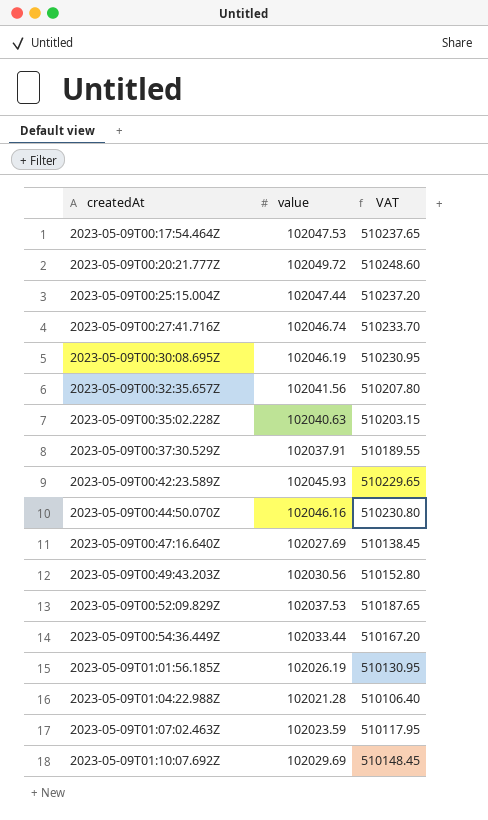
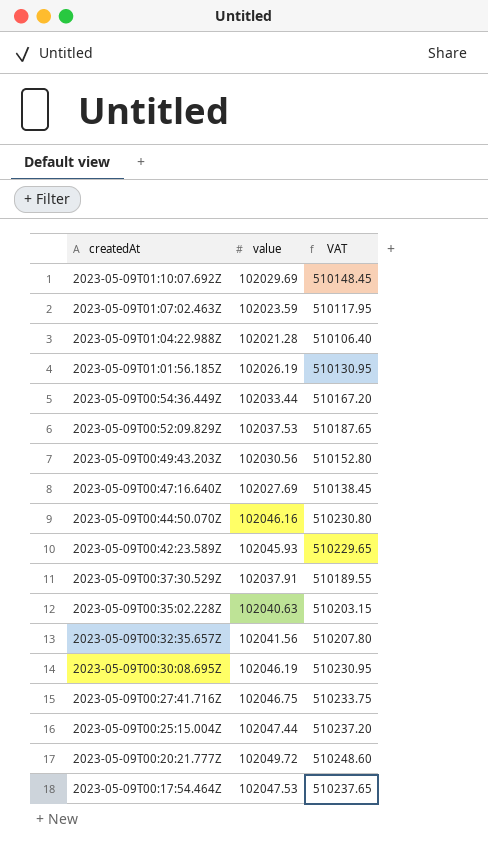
row order: createdAt ascending -> createdAt descending
2023-05-09T00:27:41.716Z | value: 102046.74 -> 102046.75
2023-05-09T00:27:41.716Z | VAT: 510233.70 -> 510233.75

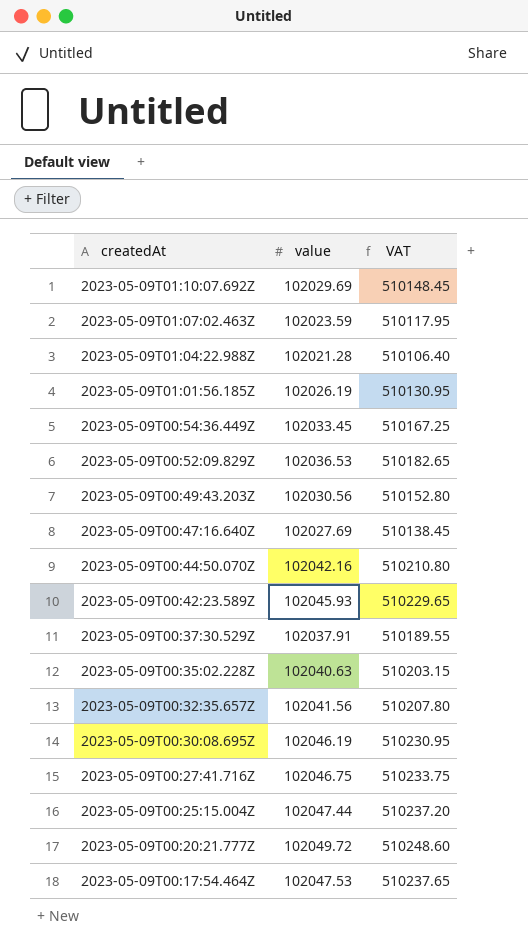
2023-05-09T00:54:36.449Z | value: 102033.44 -> 102033.45
2023-05-09T00:54:36.449Z | VAT: 510167.20 -> 510167.25
2023-05-09T00:52:09.829Z | value: 102037.53 -> 102036.53
2023-05-09T00:52:09.829Z | VAT: 510187.65 -> 510182.65
2023-05-09T00:44:50.070Z | value: 102046.16 -> 102042.16
2023-05-09T00:44:50.070Z | VAT: 510230.80 -> 510210.80

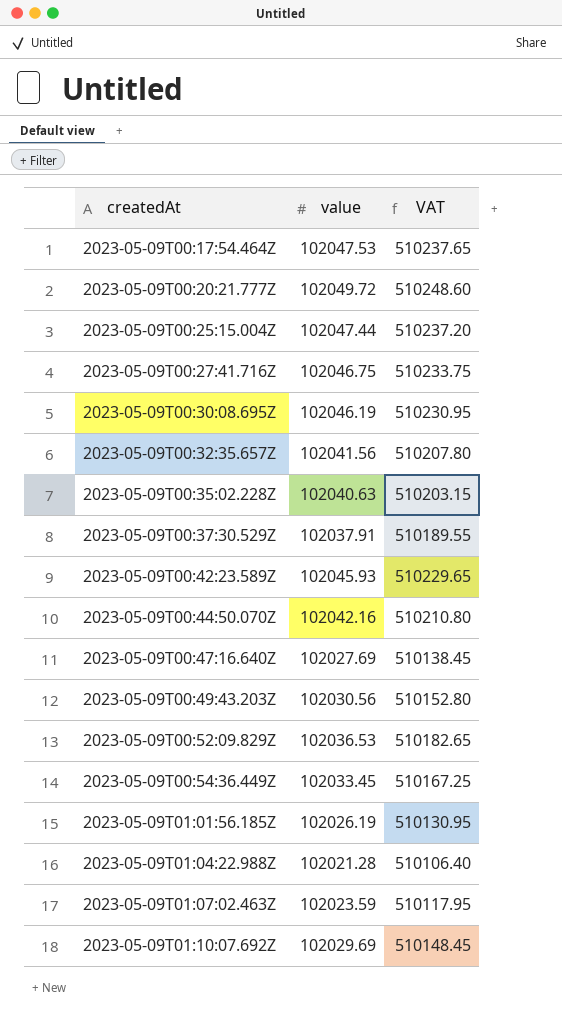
row order: createdAt descending -> createdAt ascending

